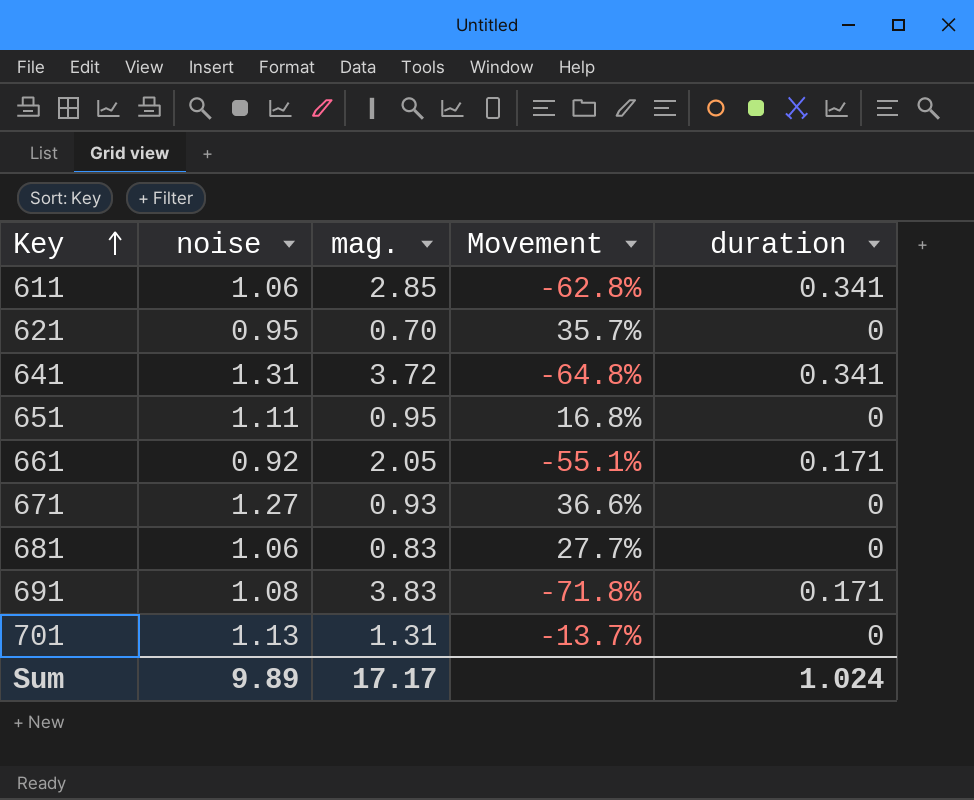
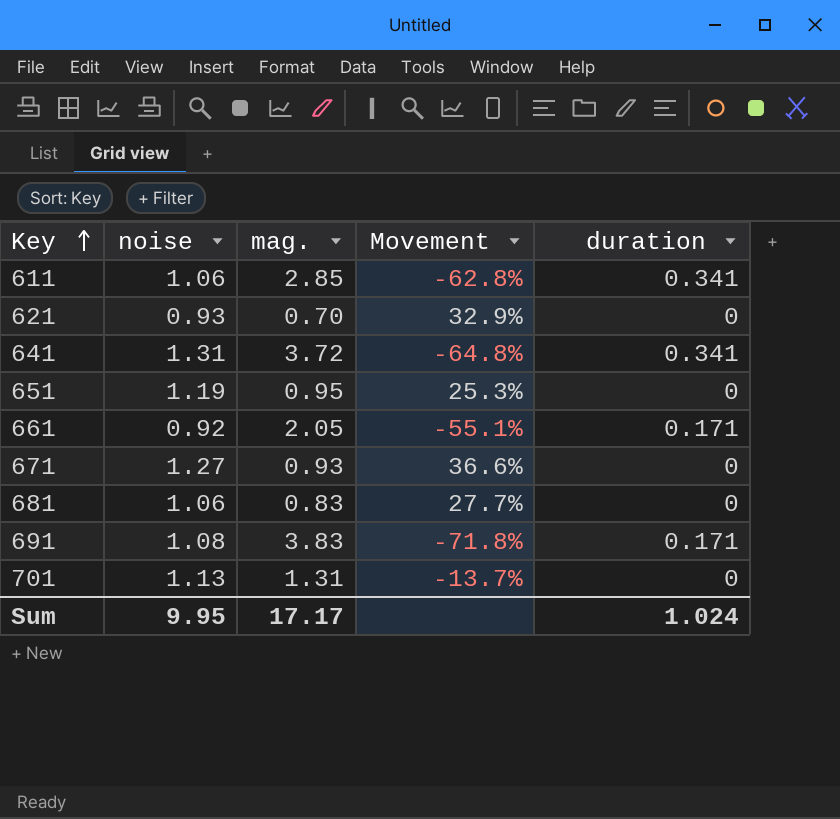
621 | noise: 0.95 -> 0.93
621 | Movement: 35.7% -> 32.9%
651 | noise: 1.11 -> 1.19
651 | Movement: 16.8% -> 25.3%
Sum | noise: 9.89 -> 9.95

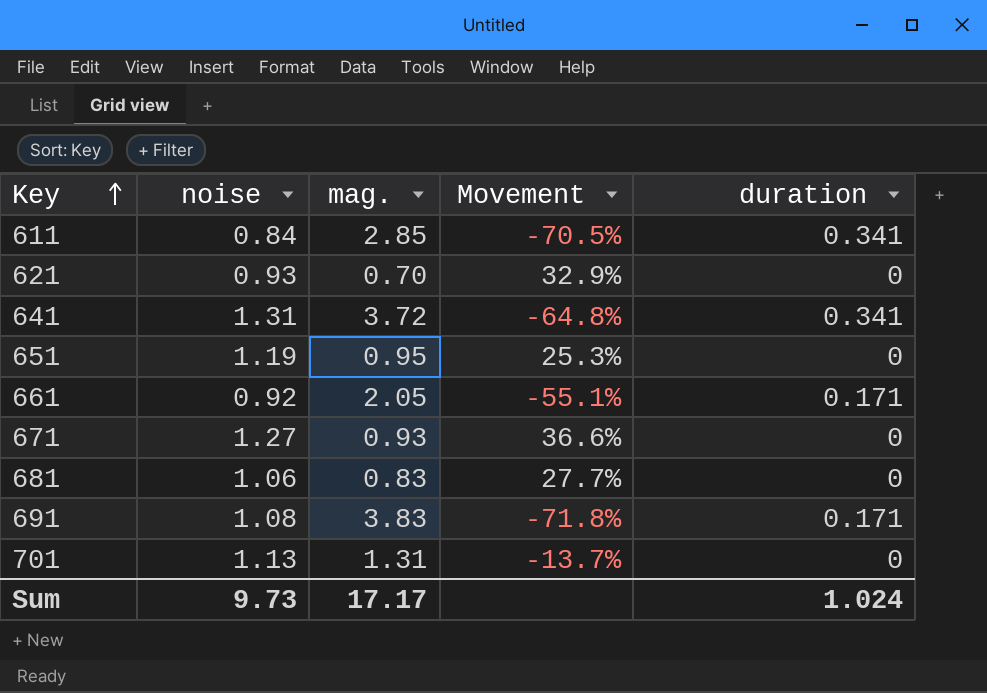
611 | noise: 1.06 -> 0.84
611 | Movement: -62.8% -> -70.5%
Sum | noise: 9.95 -> 9.73

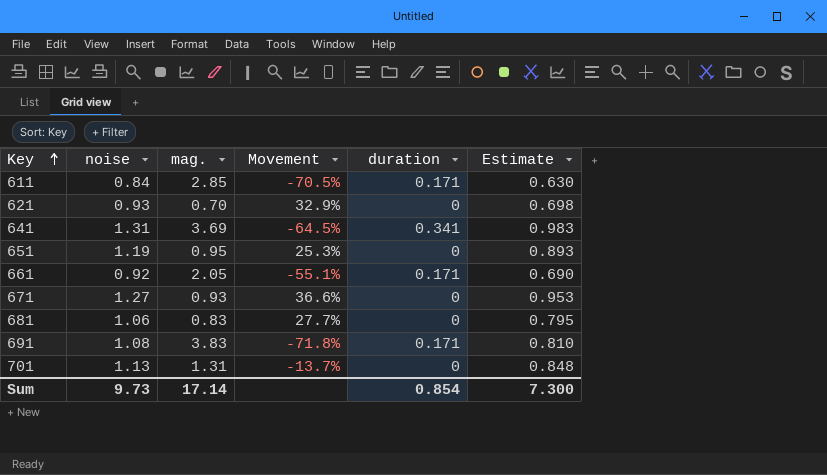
column Estimate | formula: none -> [noise] * 0.75
611 | duration: 0.341 -> 0.171
641 | mag.: 3.72 -> 3.69
641 | Movement: -64.8% -> -64.5%
Sum | mag.: 17.17 -> 17.14
Sum | duration: 1.024 -> 0.854

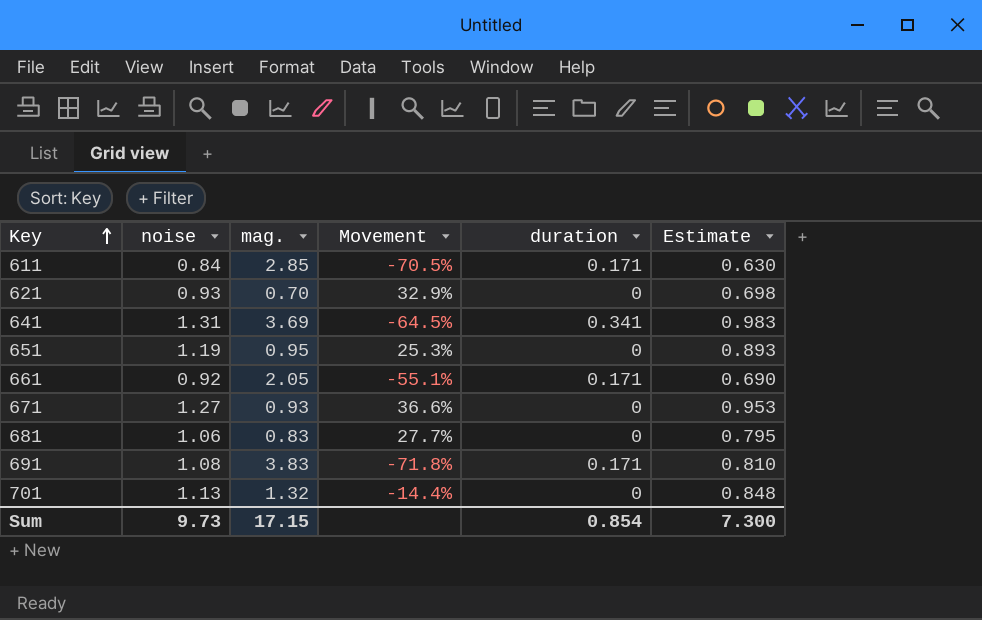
701 | mag.: 1.31 -> 1.32
701 | Movement: -13.7% -> -14.4%
Sum | mag.: 17.14 -> 17.15

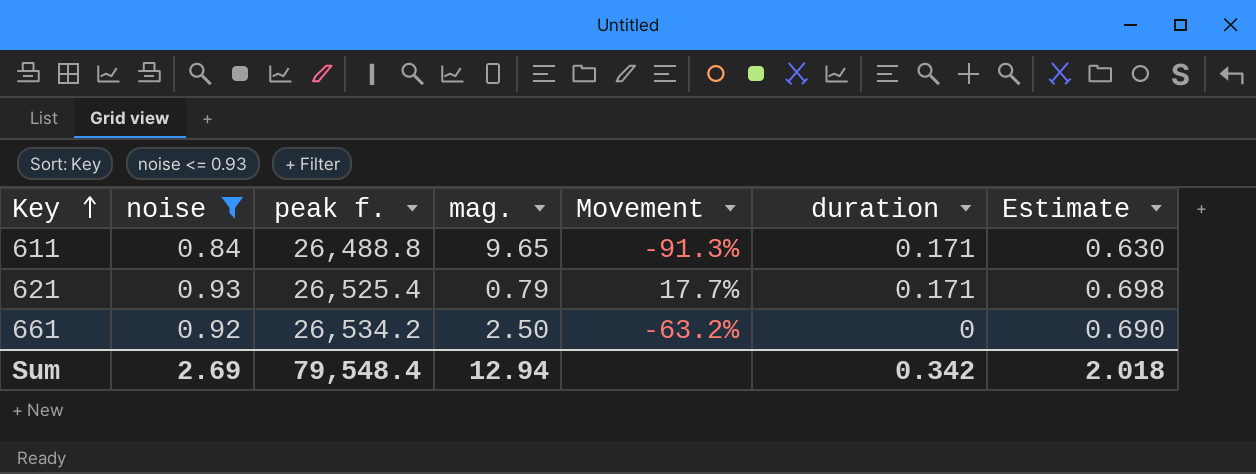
filter: none -> noise <= 0.93
column peak f. | position: none -> 3
611 | mag.: 2.85 -> 9.65
611 | Movement: -70.5% -> -91.3%
621 | mag.: 0.70 -> 0.79
621 | Movement: 32.9% -> 17.7%
621 | duration: 0 -> 0.171
661 | mag.: 2.05 -> 2.50
661 | Movement: -55.1% -> -63.2%
661 | duration: 0.171 -> 0
Sum | noise: 9.73 -> 2.69
Sum | mag.: 17.15 -> 12.94
Sum | duration: 0.854 -> 0.342
Sum | Estimate: 7.300 -> 2.018

